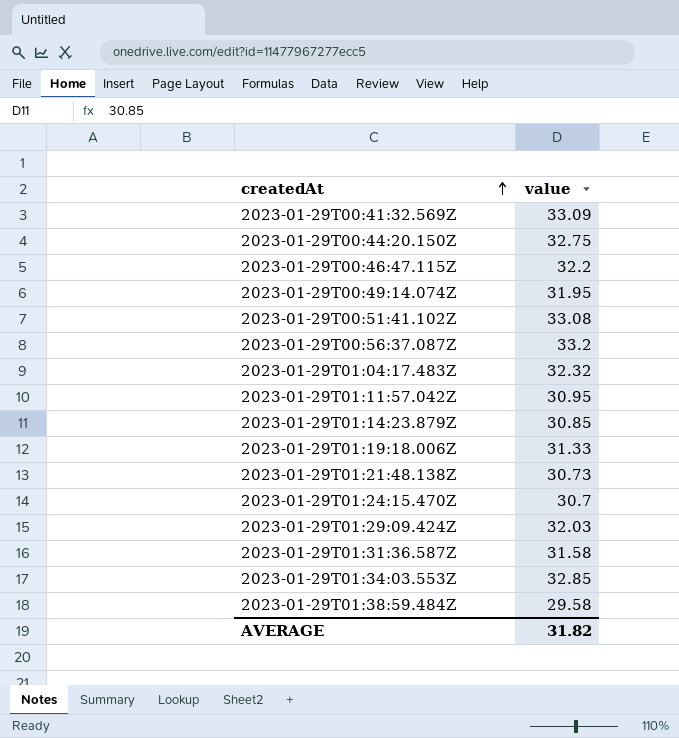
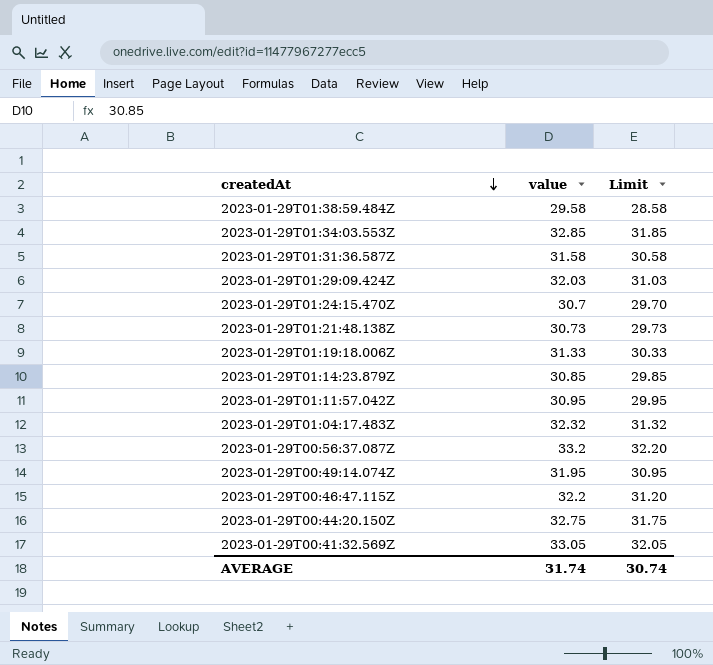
row order: createdAt ascending -> createdAt descending
column Limit | formula: none -> [value] - 1
row 2023-01-29T00:51:41.102Z: 33.08 -> none
2023-01-29T00:41:32.569Z | value: 33.09 -> 33.05
AVERAGE | value: 31.82 -> 31.74

